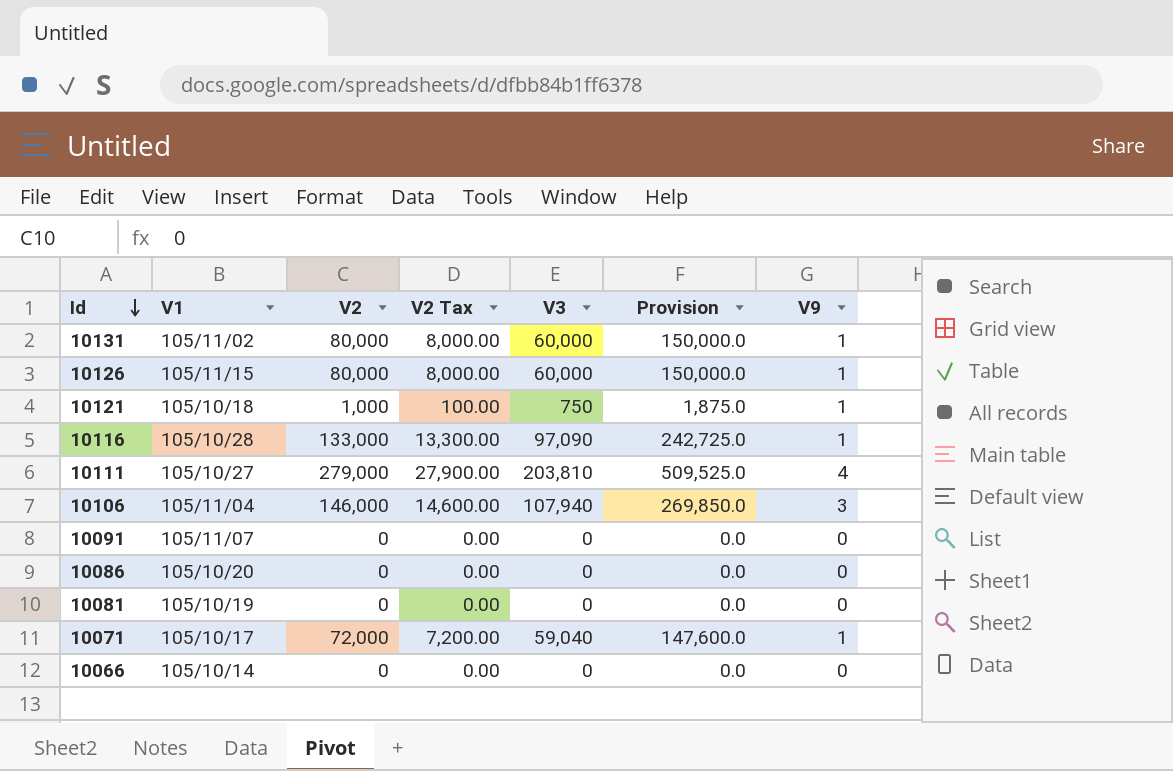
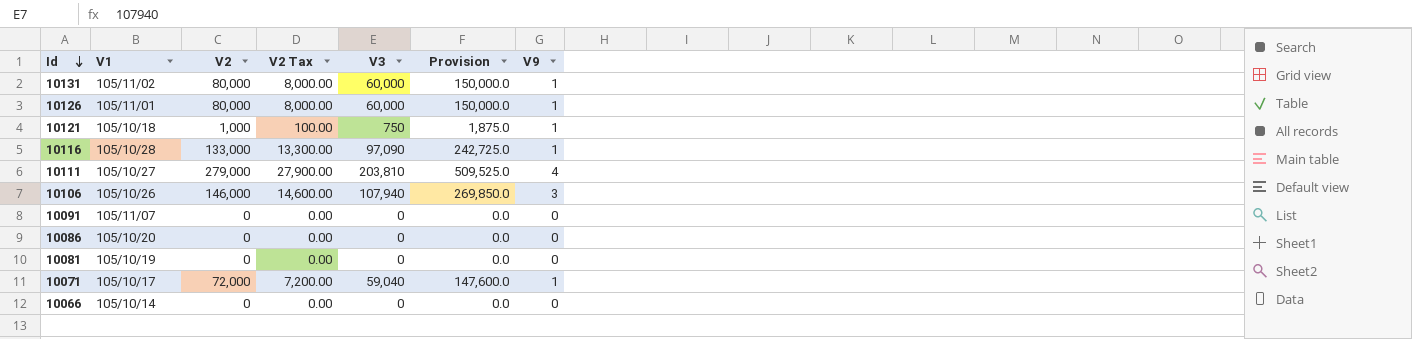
10126 | V1: 105/11/15 -> 105/11/01
10106 | V1: 105/11/04 -> 105/10/26

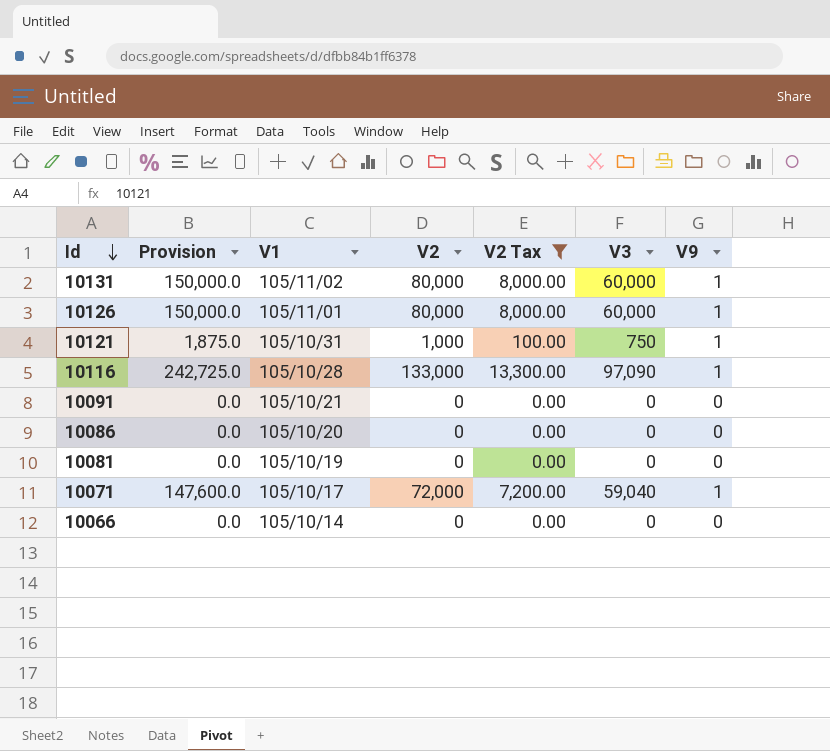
filter: none -> V2 Tax <= 13,300.00
column Provision | position: 6 -> 2
10121 | V1: 105/10/18 -> 105/10/31
10091 | V1: 105/11/07 -> 105/10/21

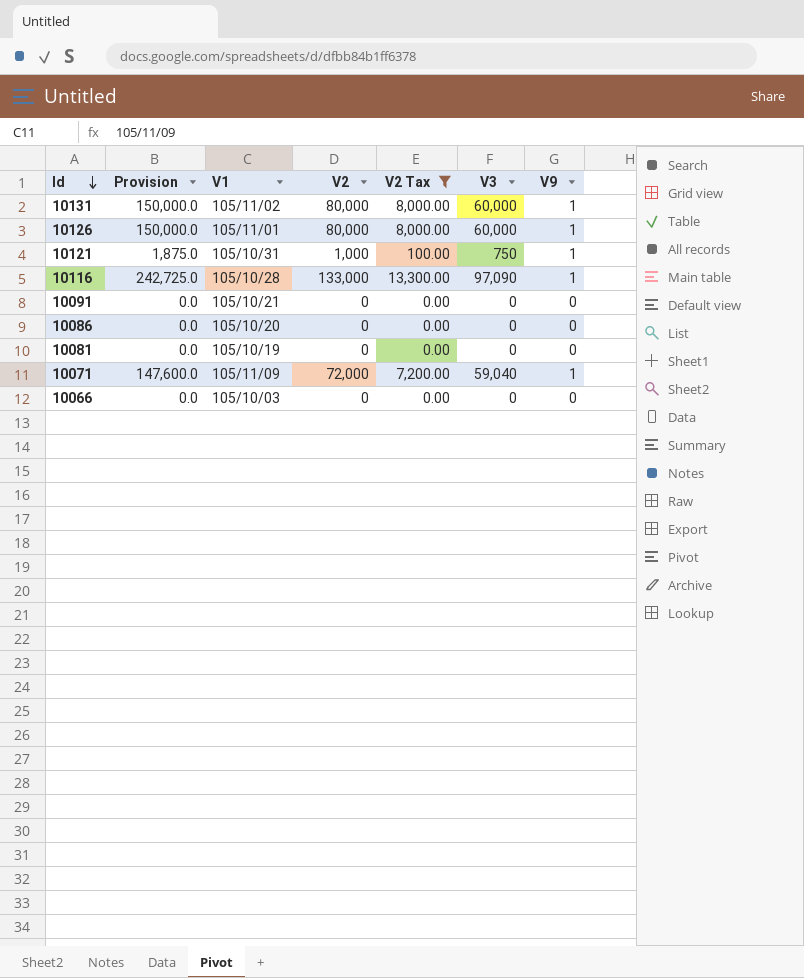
10071 | V1: 105/10/17 -> 105/11/09
10066 | V1: 105/10/14 -> 105/10/03

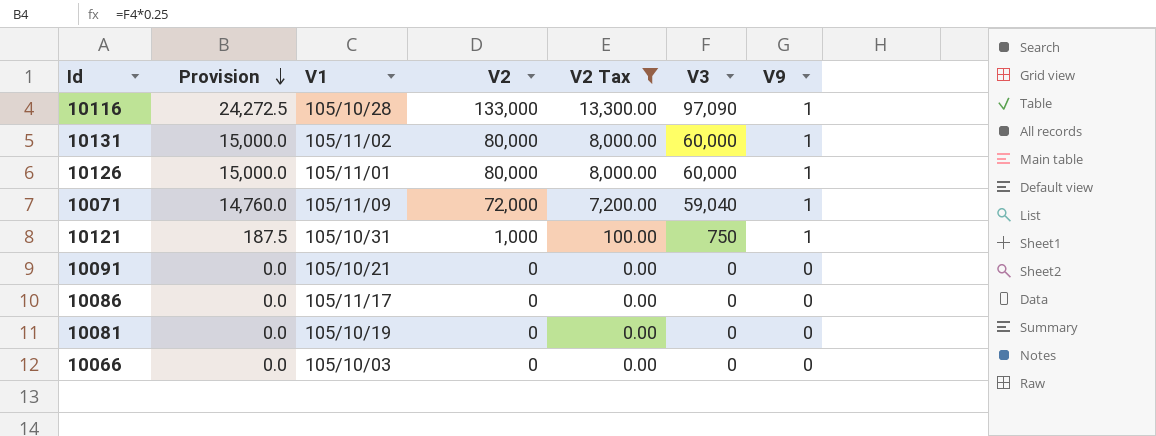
row order: Id descending -> Provision descending
column Provision | formula: [V3] * 2.5 -> [V3] * 0.25
10086 | V1: 105/10/20 -> 105/11/17

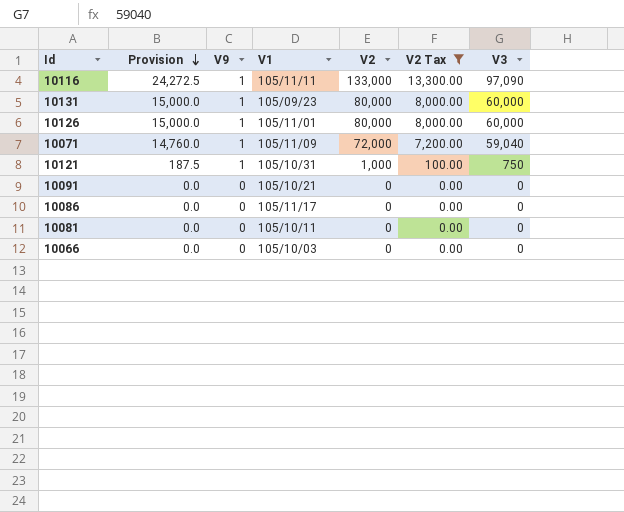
column V9 | position: 7 -> 3
10116 | V1: 105/10/28 -> 105/11/11
10131 | V1: 105/11/02 -> 105/09/23
10081 | V1: 105/10/19 -> 105/10/11

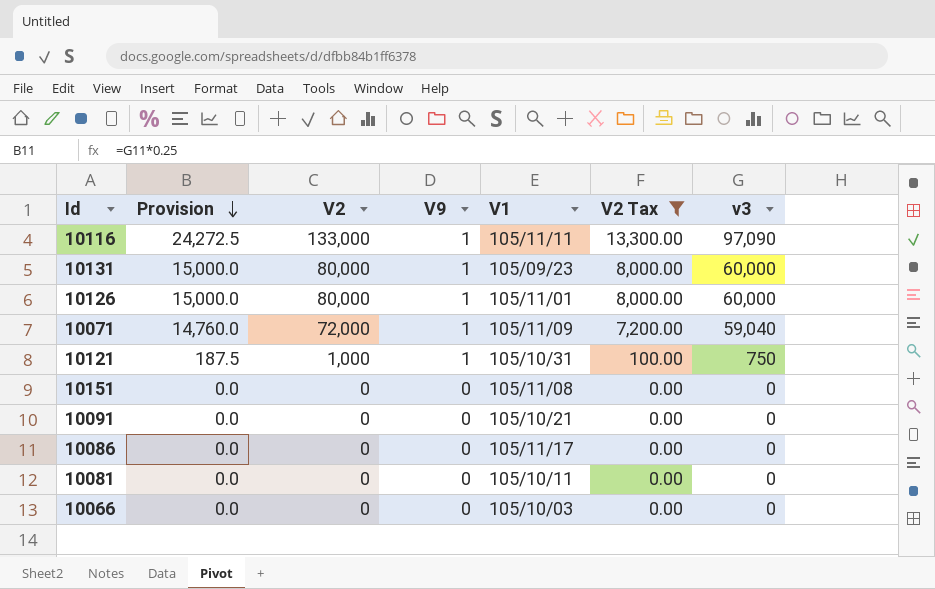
column V2 | position: 5 -> 3
column name: V3 -> v3
row 10151: none -> 0.0 | 0 | 0 | 105/11/08 | 0.00 | 0

